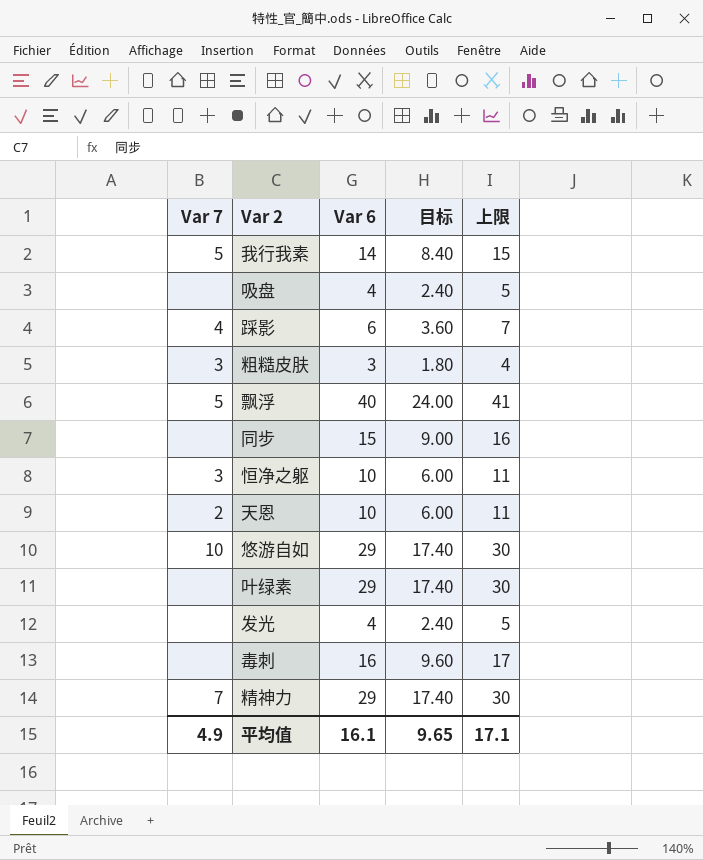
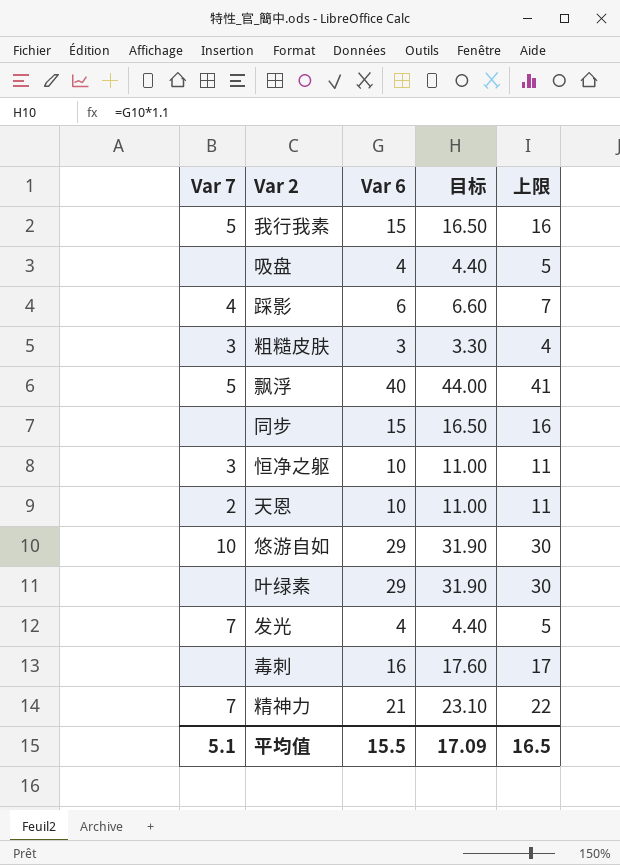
column 目标 | formula: [Var 6] * 0.6 -> [Var 6] * 1.1
我行我素 | Var 6: 14 -> 15
我行我素 | 上限: 15 -> 16
发光 | Var 7: none -> 7
精神力 | Var 6: 29 -> 21
精神力 | 上限: 30 -> 22
平均值 | Var 7: 4.9 -> 5.1
平均值 | Var 6: 16.1 -> 15.5
平均值 | 目标: 9.65 -> 17.09
平均值 | 上限: 17.1 -> 16.5

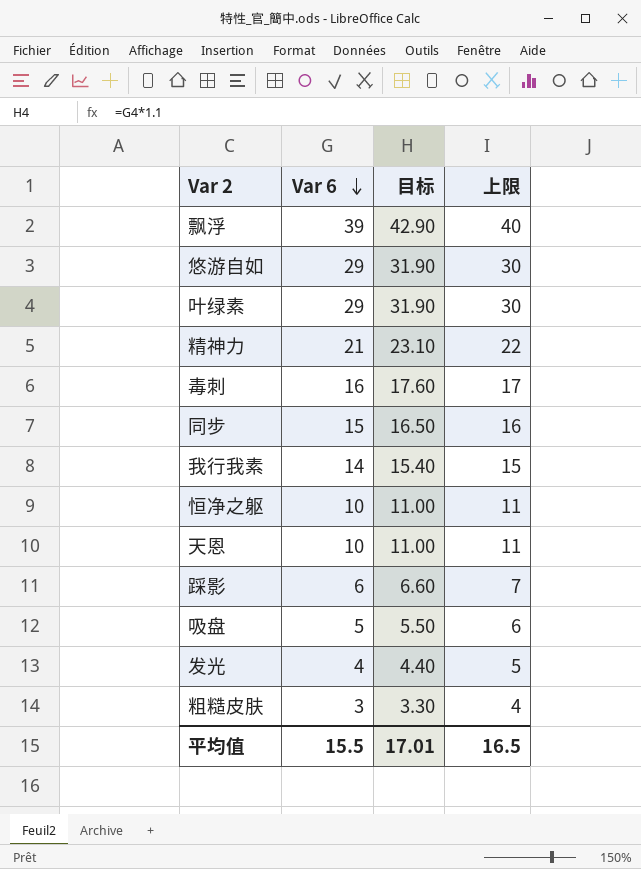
row order: none -> Var 6 descending
column Var 7 | position: 1 -> none
飘浮 | Var 6: 40 -> 39
飘浮 | 目标: 44.00 -> 42.90
飘浮 | 上限: 41 -> 40
我行我素 | Var 6: 15 -> 14
我行我素 | 目标: 16.50 -> 15.40
我行我素 | 上限: 16 -> 15
吸盘 | Var 6: 4 -> 5
吸盘 | 目标: 4.40 -> 5.50
吸盘 | 上限: 5 -> 6
平均值 | 目标: 17.09 -> 17.01

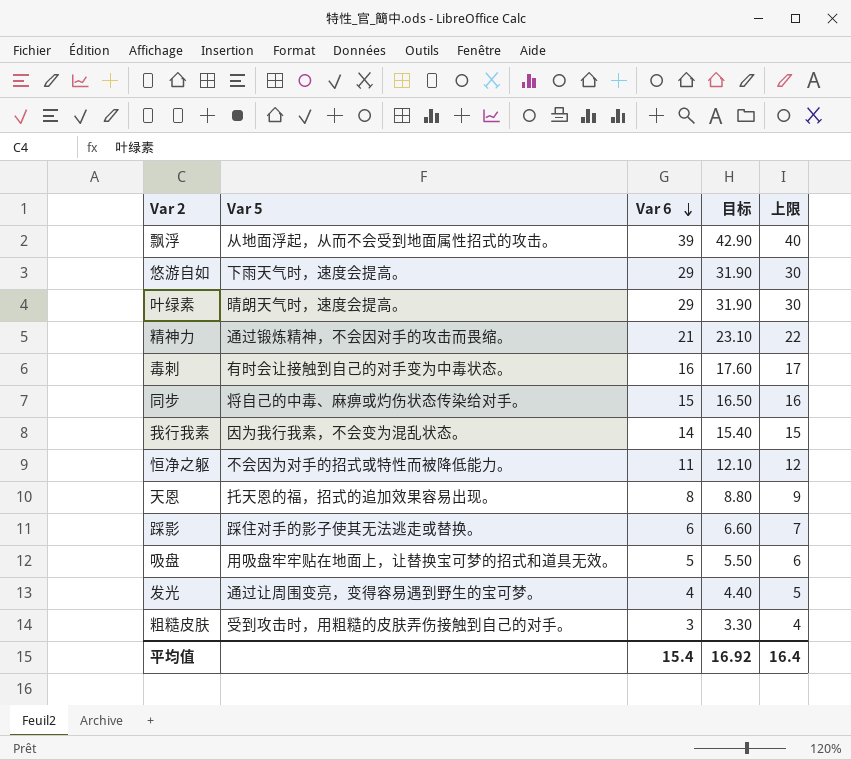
column Var 5 | position: none -> 2
恒净之躯 | Var 6: 10 -> 11
恒净之躯 | 目标: 11.00 -> 12.10
恒净之躯 | 上限: 11 -> 12
天恩 | Var 6: 10 -> 8
天恩 | 目标: 11.00 -> 8.80
天恩 | 上限: 11 -> 9
平均值 | Var 6: 15.5 -> 15.4
平均值 | 目标: 17.01 -> 16.92
平均值 | 上限: 16.5 -> 16.4

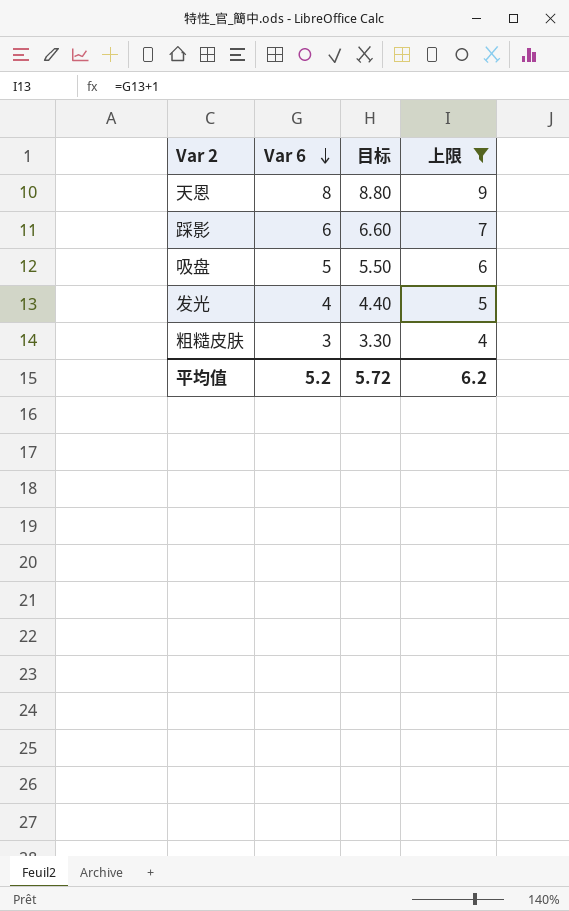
filter: none -> 上限 <= 9
column Var 5 | position: 2 -> none
平均值 | Var 6: 15.4 -> 5.2
平均值 | 目标: 16.92 -> 5.72
平均值 | 上限: 16.4 -> 6.2

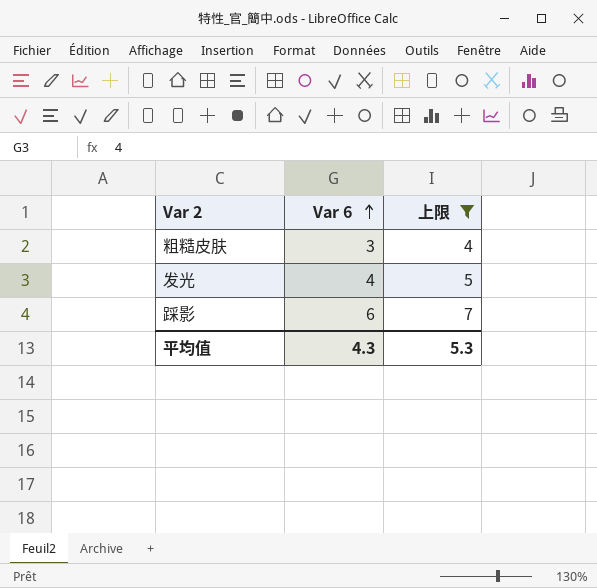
row order: Var 6 descending -> Var 6 ascending
column 目标 | formula: [Var 6] * 1.1 -> none
row 天恩: 8 | 8.80 | 9 -> none
row 吸盘: 5 | 5.50 | 6 -> none
平均值 | Var 6: 5.2 -> 4.3
平均值 | 上限: 6.2 -> 5.3

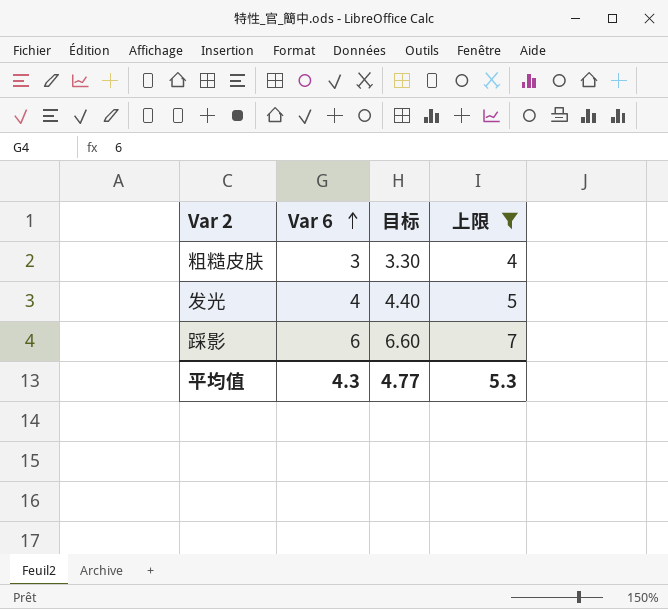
column 目标 | formula: none -> [Var 6] * 1.1

